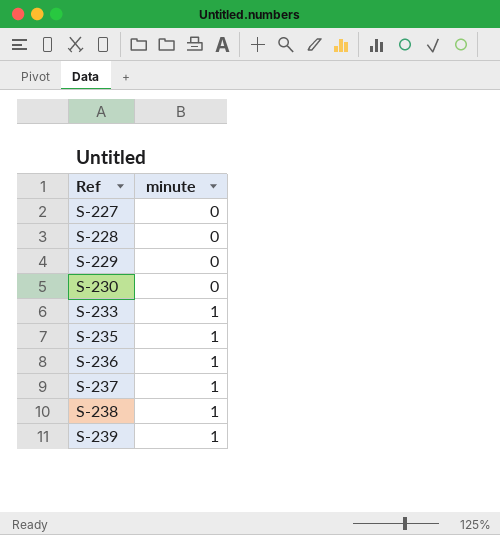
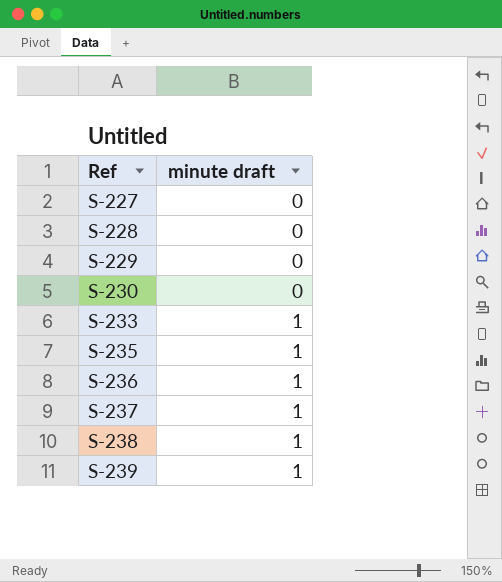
column name: minute -> minute draft

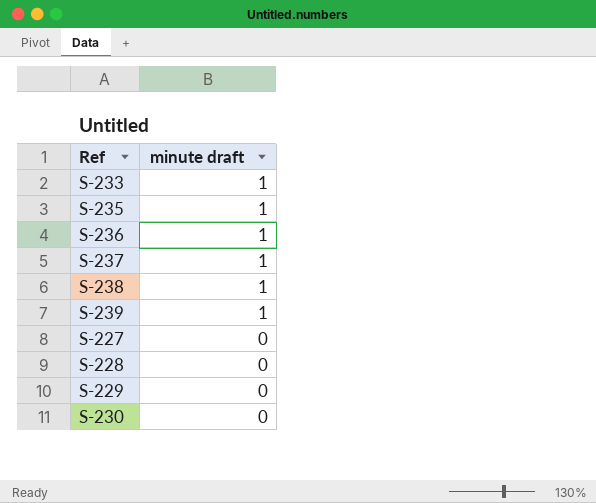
row order: Ref ascending -> minute draft descending

